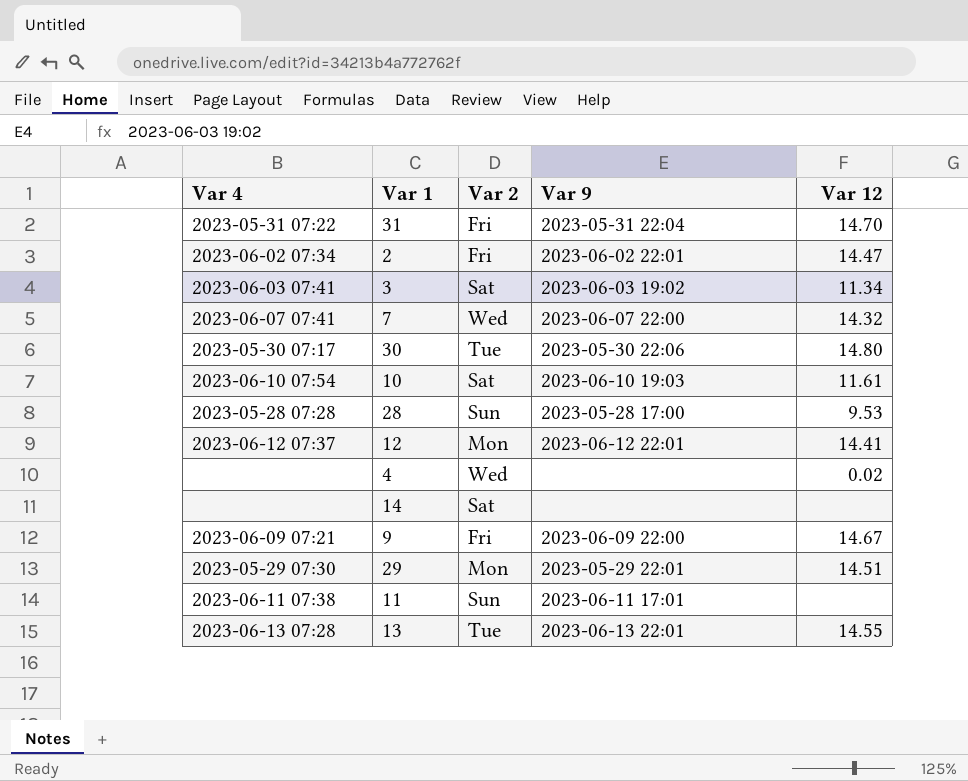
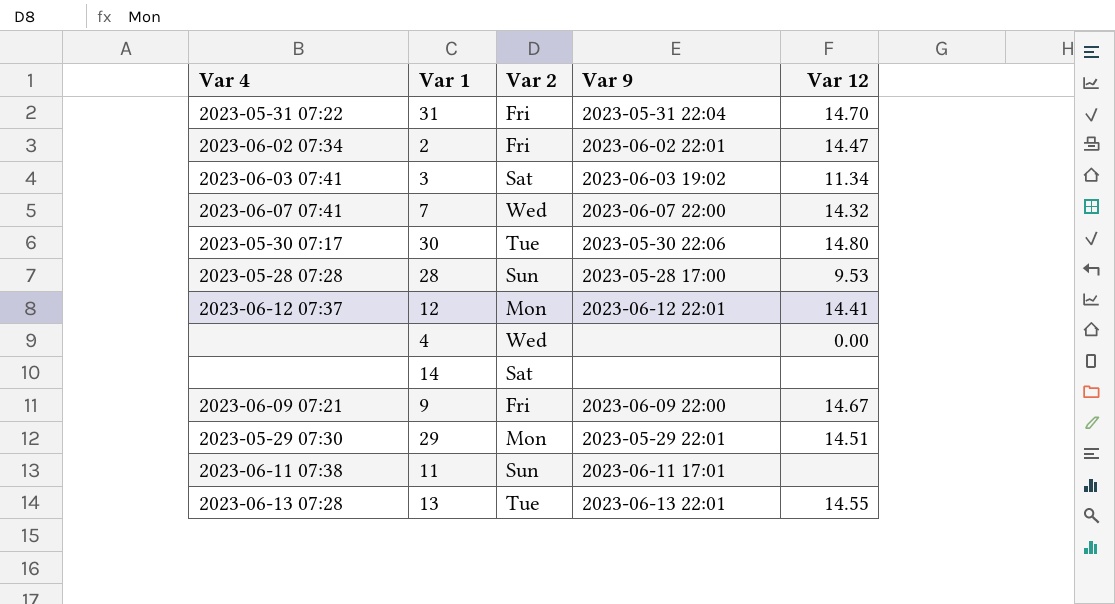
row 10: 2023-06-10 07:54 | Sat | 2023-06-10 19:03 | 11.61 -> none
4 | Var 12: 0.02 -> 0.00

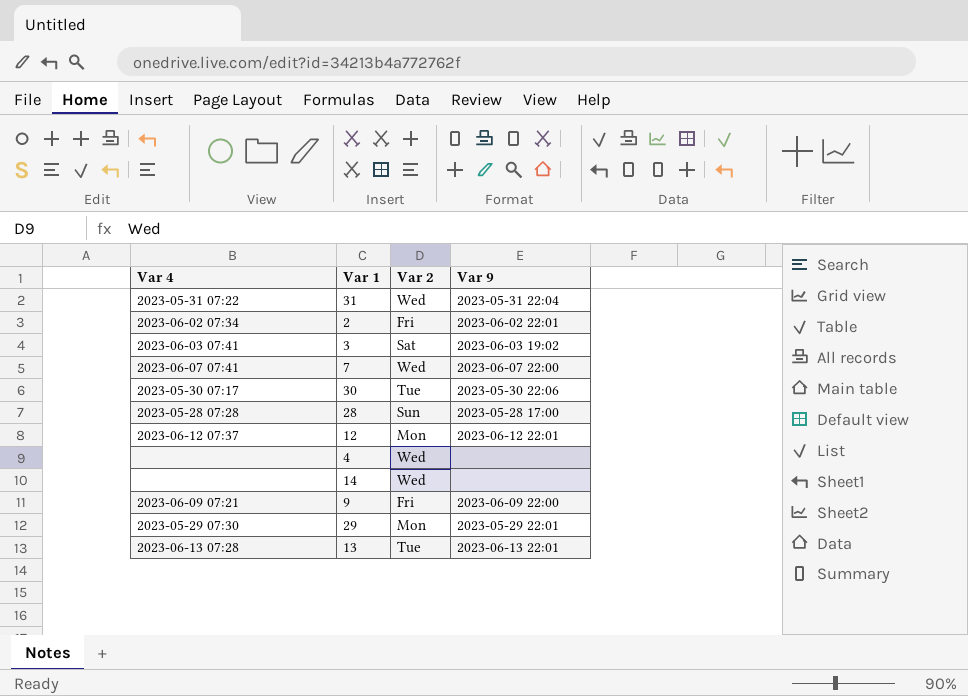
column Var 12 | position: 5 -> none
row 11: 2023-06-11 07:38 | Sun | 2023-06-11 17:01 | none -> none
31 | Var 2: Fri -> Wed
14 | Var 2: Sat -> Wed

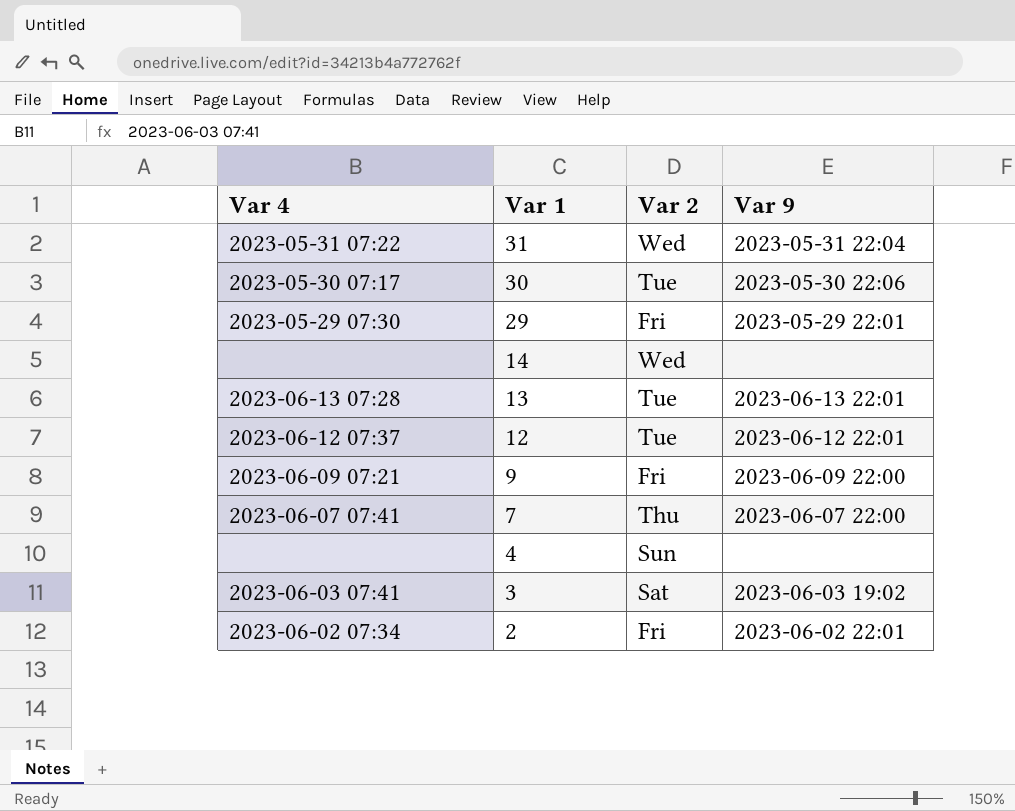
row order: none -> Var 1 descending
row 28: 2023-05-28 07:28 | Sun | 2023-05-28 17:00 -> none
29 | Var 2: Mon -> Fri
12 | Var 2: Mon -> Tue
7 | Var 2: Wed -> Thu
4 | Var 2: Wed -> Sun

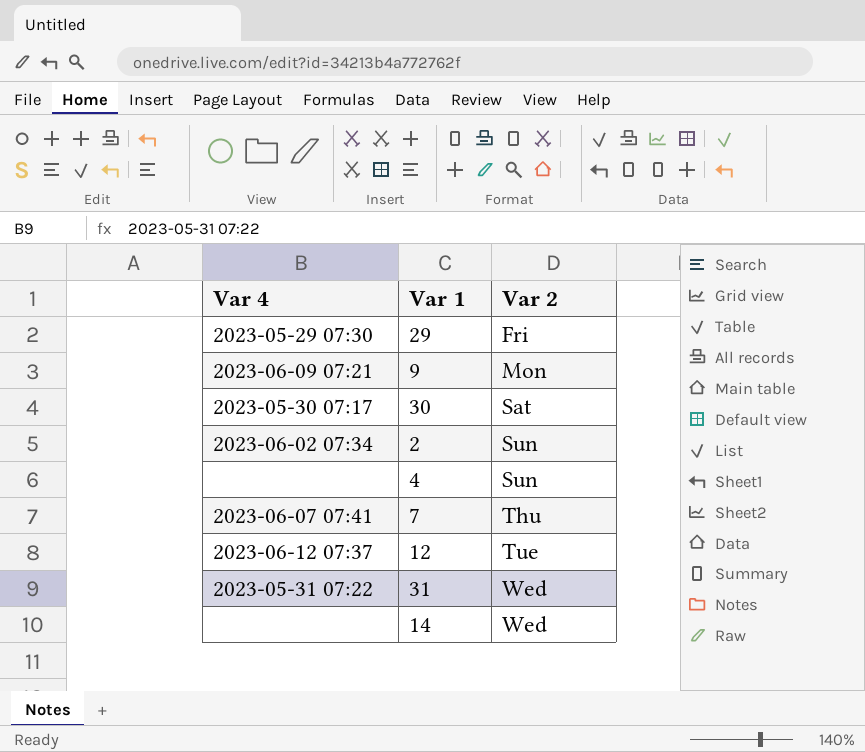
row order: Var 1 descending -> Var 2 ascending
column Var 9 | position: 4 -> none
row 13: 2023-06-13 07:28 | Tue | 2023-06-13 22:01 -> none
row 3: 2023-06-03 07:41 | Sat | 2023-06-03 19:02 -> none
9 | Var 2: Fri -> Mon
30 | Var 2: Tue -> Sat
2 | Var 2: Fri -> Sun

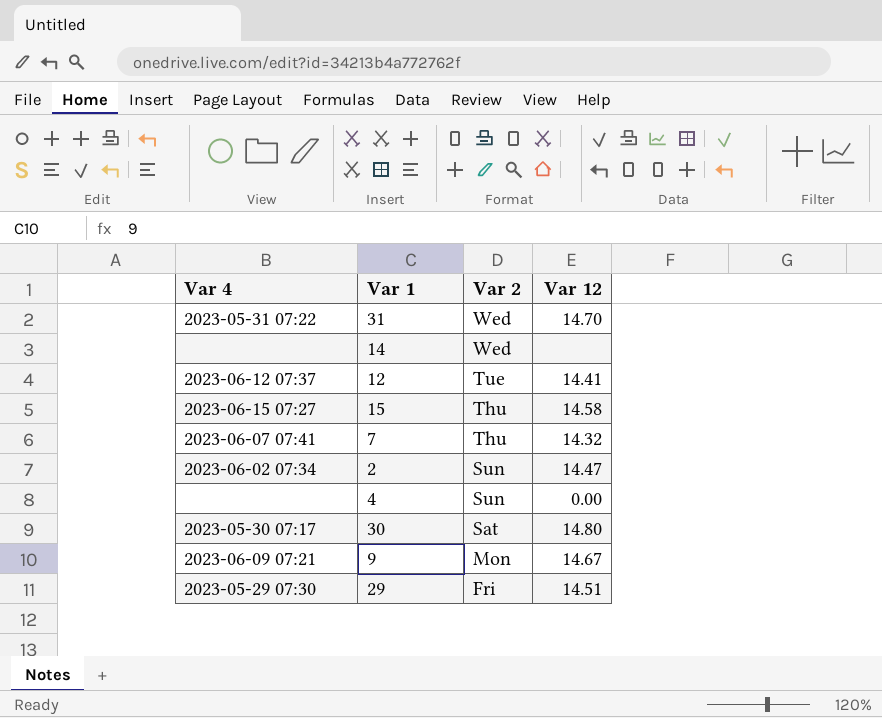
row order: Var 2 ascending -> Var 2 descending
column Var 12 | position: none -> 4
row 15: none -> 2023-06-15 07:27 | Thu | 14.58

